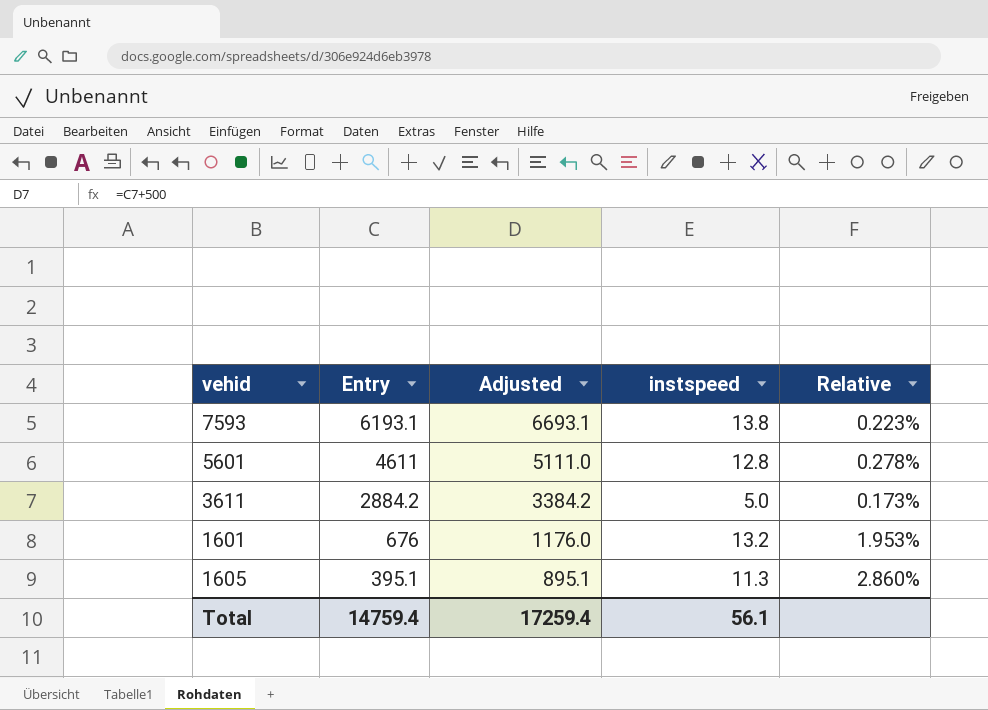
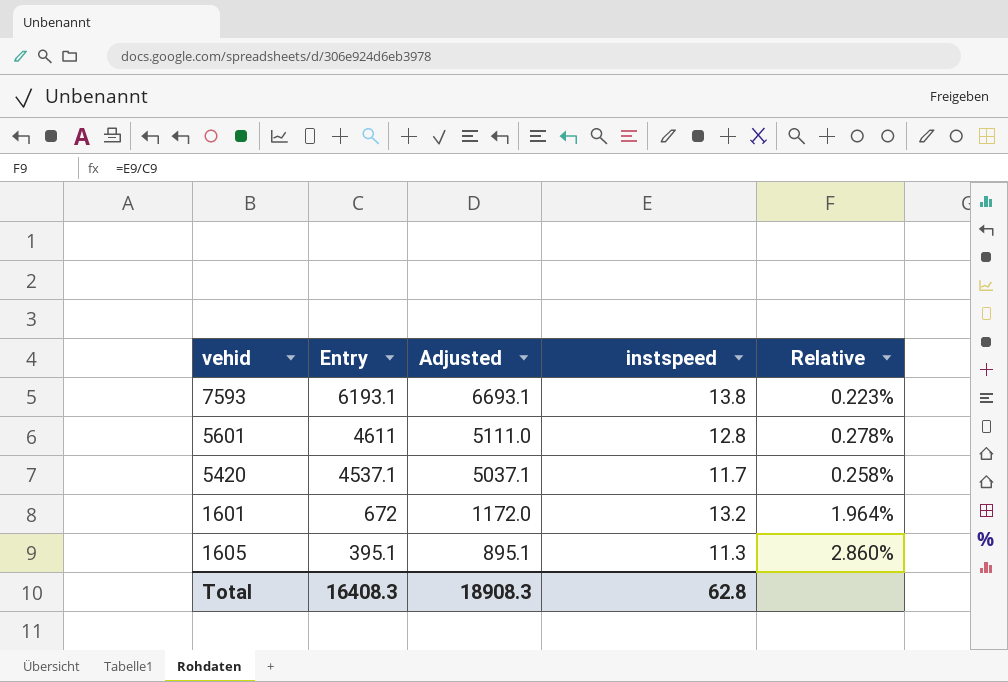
row 3611: 2884.2 | 3384.2 | 5.0 | 0.173% -> none
row 5420: none -> 4537.1 | 5037.1 | 11.7 | 0.258%
1601 | Entry: 676 -> 672
1601 | Adjusted: 1176.0 -> 1172.0
1601 | Relative: 1.953% -> 1.964%
Total | Entry: 14759.4 -> 16408.3
Total | Adjusted: 17259.4 -> 18908.3
Total | instspeed: 56.1 -> 62.8

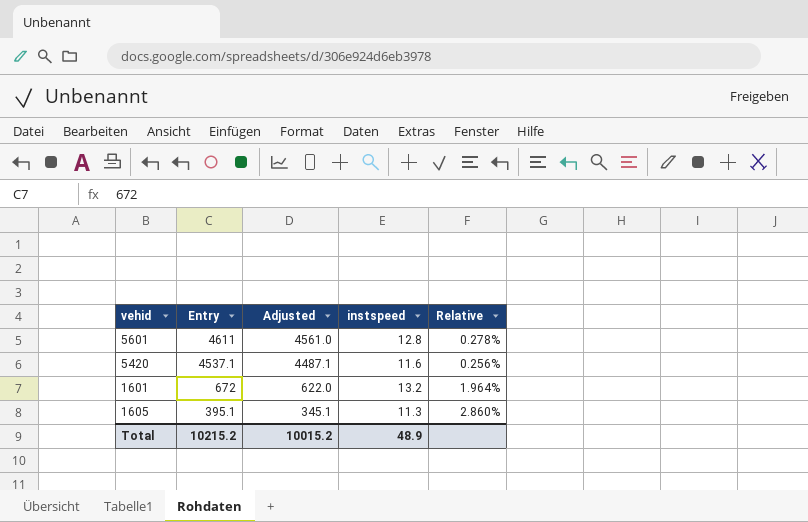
column Adjusted | formula: [Entry] + 500 -> [Entry] - 50
row 7593: 6193.1 | 6693.1 | 13.8 | 0.223% -> none
5420 | instspeed: 11.7 -> 11.6
5420 | Relative: 0.258% -> 0.256%
Total | Entry: 16408.3 -> 10215.2
Total | Adjusted: 18908.3 -> 10015.2
Total | instspeed: 62.8 -> 48.9

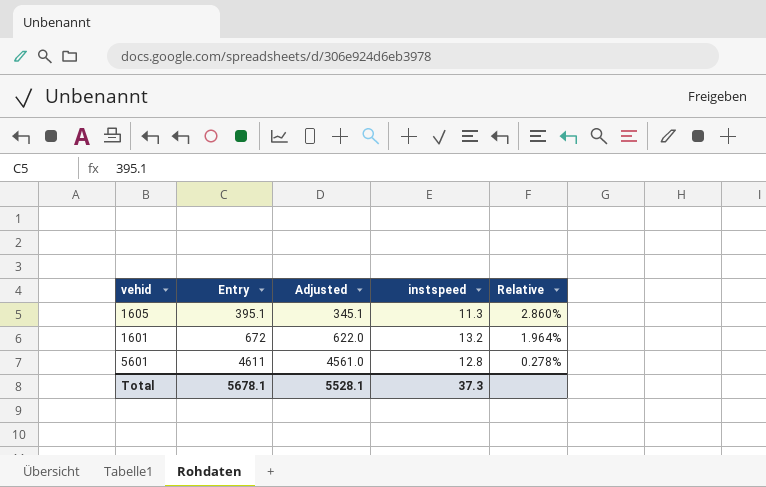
row order: Entry descending -> Entry ascending
row 5420: 4537.1 | 4487.1 | 11.6 | 0.256% -> none
Total | Entry: 10215.2 -> 5678.1
Total | Adjusted: 10015.2 -> 5528.1
Total | instspeed: 48.9 -> 37.3

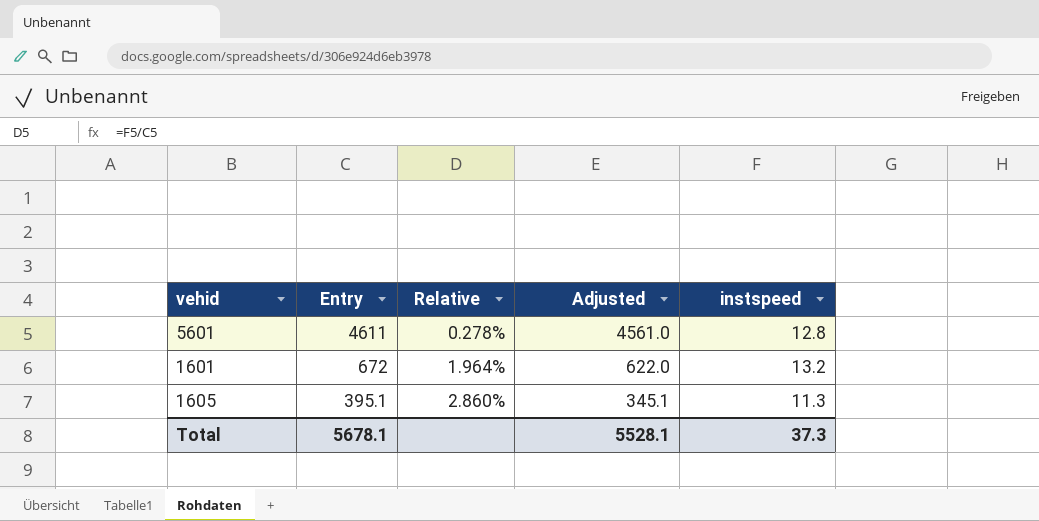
row order: Entry ascending -> Entry descending
column Relative | position: 5 -> 3

